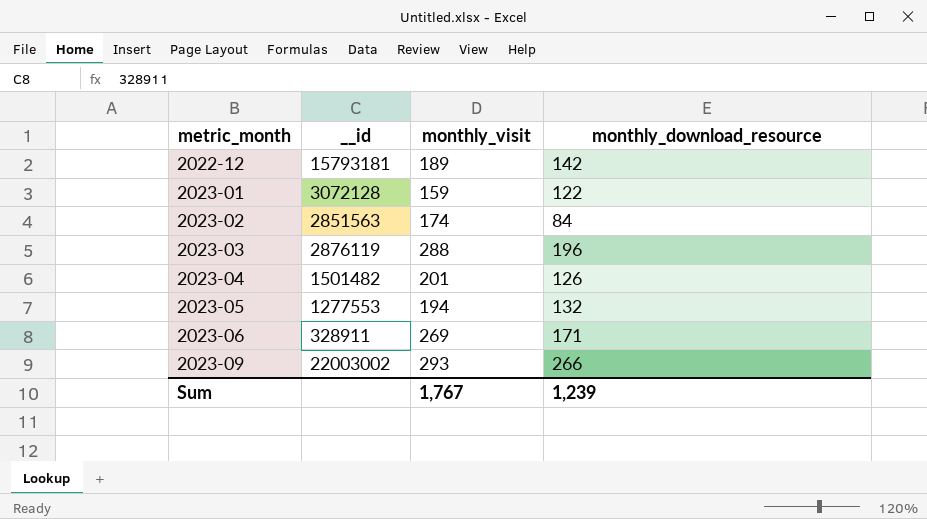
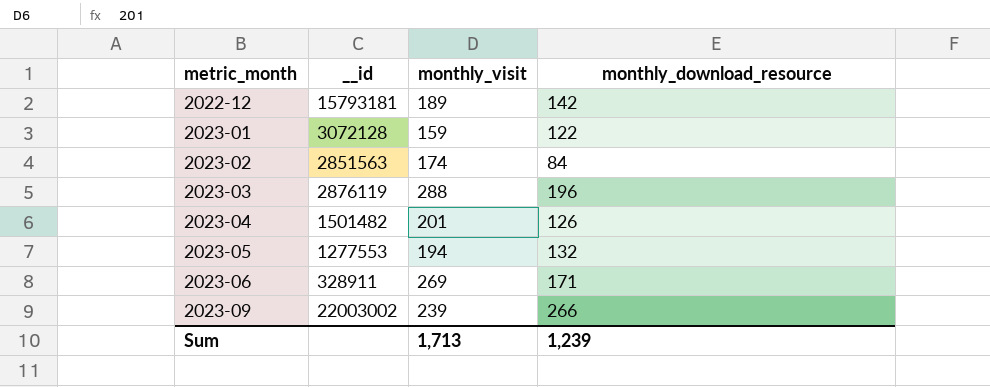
2023-09 | monthly_visit: 293 -> 239
Sum | monthly_visit: 1,767 -> 1,713

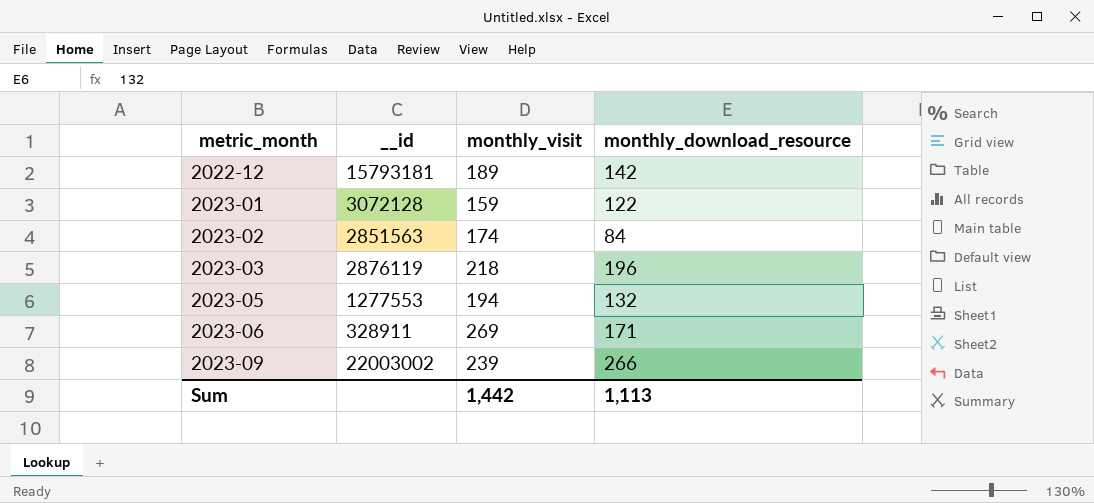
row 2023-04: 1501482 | 201 | 126 -> none
2023-03 | monthly_visit: 288 -> 218
Sum | monthly_visit: 1,713 -> 1,442
Sum | monthly_download_resource: 1,239 -> 1,113

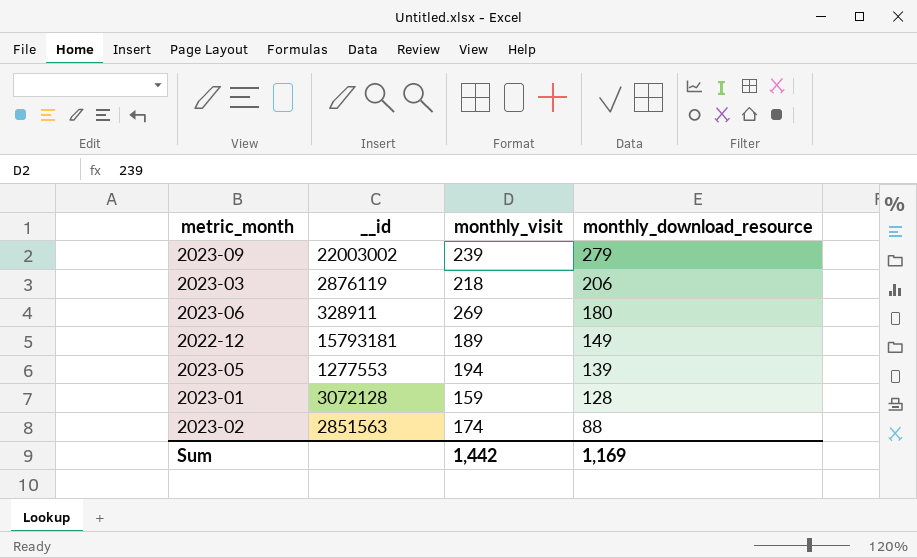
row order: metric_month ascending -> monthly_download_resource descending
2023-09 | monthly_download_resource: 266 -> 279
2023-03 | monthly_download_resource: 196 -> 206
2023-06 | monthly_download_resource: 171 -> 180
2022-12 | monthly_download_resource: 142 -> 149
2023-05 | monthly_download_resource: 132 -> 139
2023-01 | monthly_download_resource: 122 -> 128
2023-02 | monthly_download_resource: 84 -> 88
Sum | monthly_download_resource: 1,113 -> 1,169

